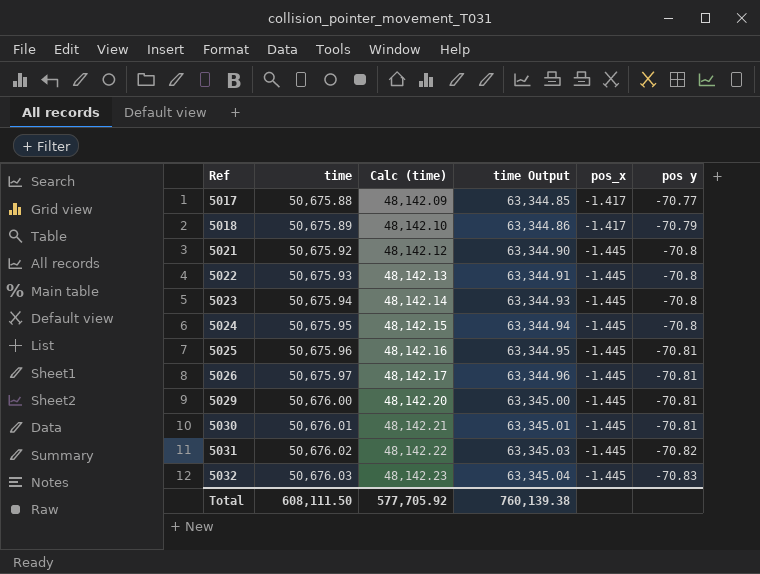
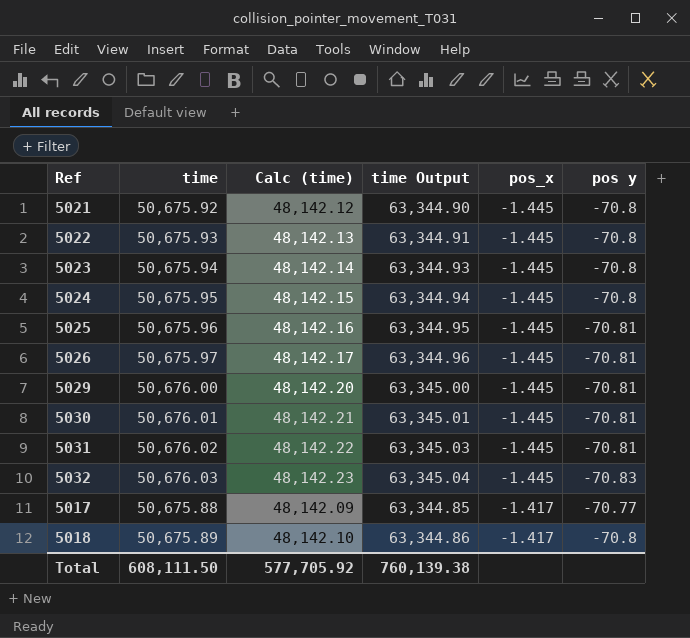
row order: Ref ascending -> pos_x ascending
5031 | pos y: -70.82 -> -70.81
5018 | pos y: -70.79 -> -70.8

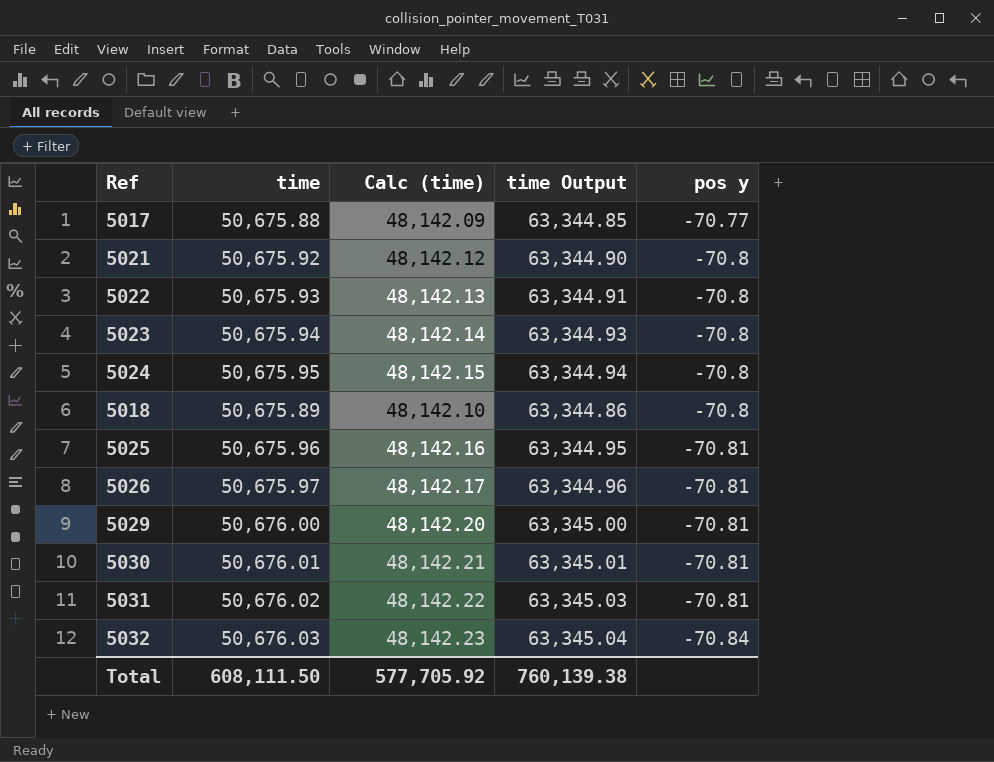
row order: pos_x ascending -> pos y descending
column pos_x | position: 5 -> none
5032 | pos y: -70.83 -> -70.84

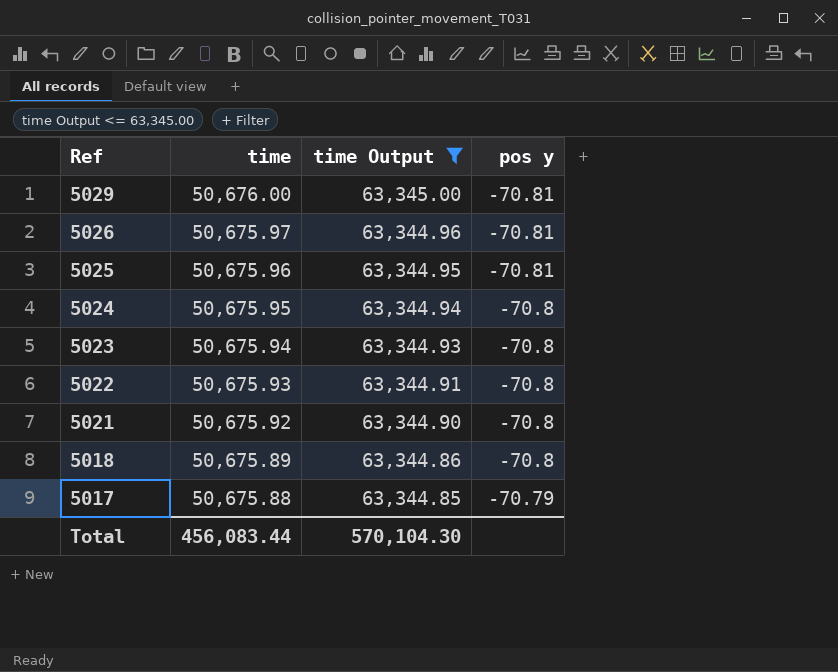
filter: none -> time Output <= 63,345.00
row order: pos y descending -> Ref descending
column Calc (time) | formula: [time] * 0.95 -> none
5017 | pos y: -70.77 -> -70.79
Total | time: 608,111.50 -> 456,083.44
Total | time Output: 760,139.38 -> 570,104.30

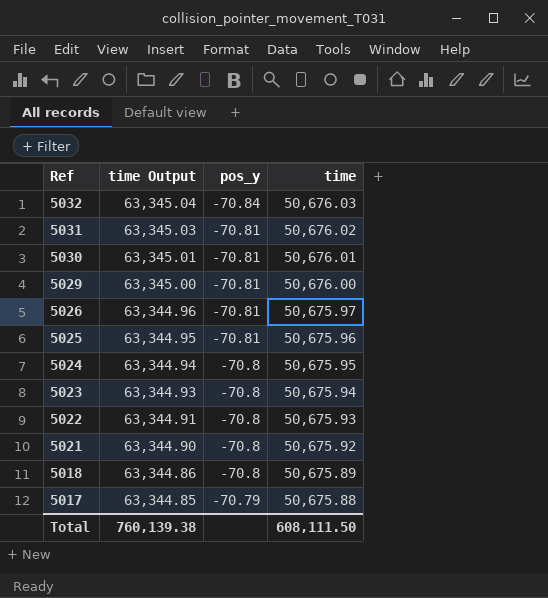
filter: time Output <= 63,345.00 -> none
column name: pos y -> pos_y
column time | position: 2 -> 4
Total | time Output: 570,104.30 -> 760,139.38
Total | time: 456,083.44 -> 608,111.50

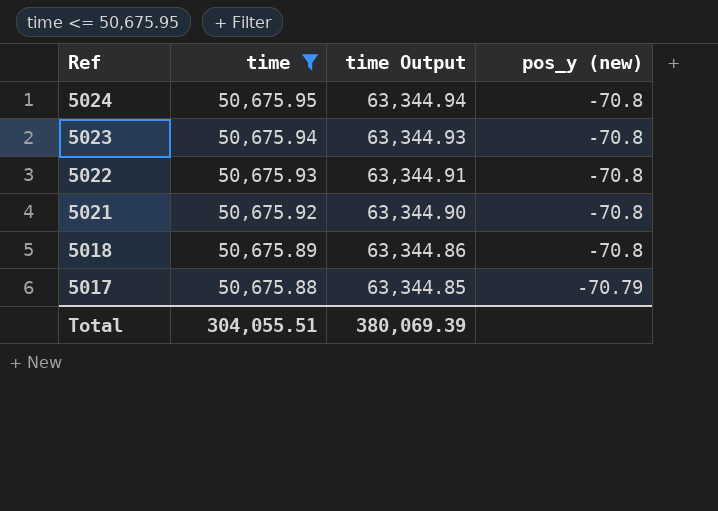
filter: none -> time <= 50,675.95
column time | position: 4 -> 2
column name: pos_y -> pos_y (new)
Total | time: 608,111.50 -> 304,055.51
Total | time Output: 760,139.38 -> 380,069.39

